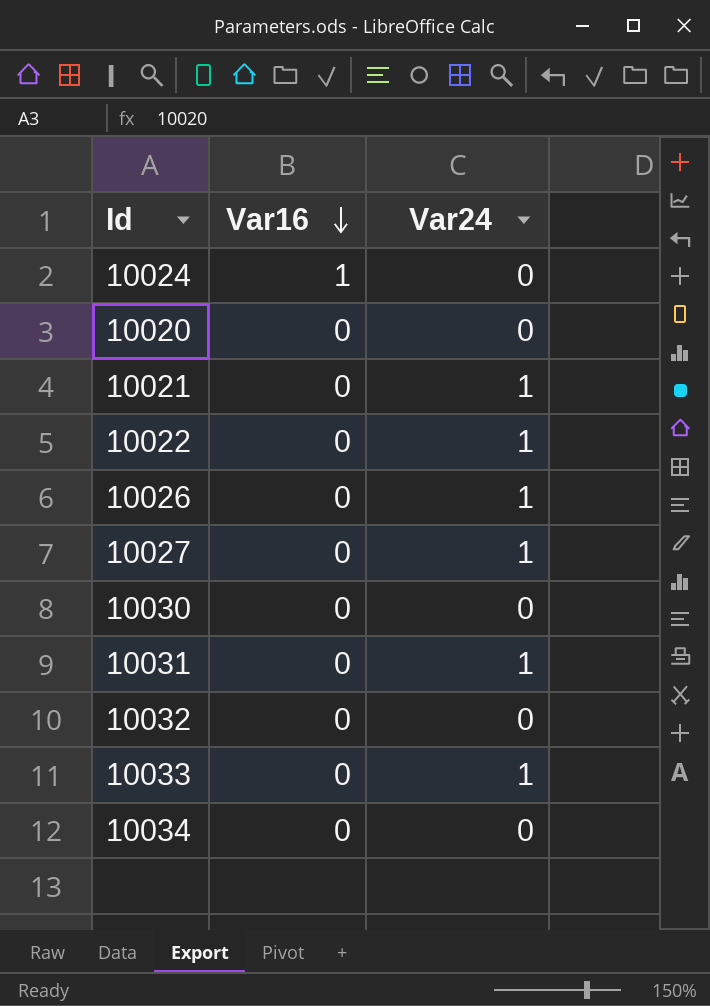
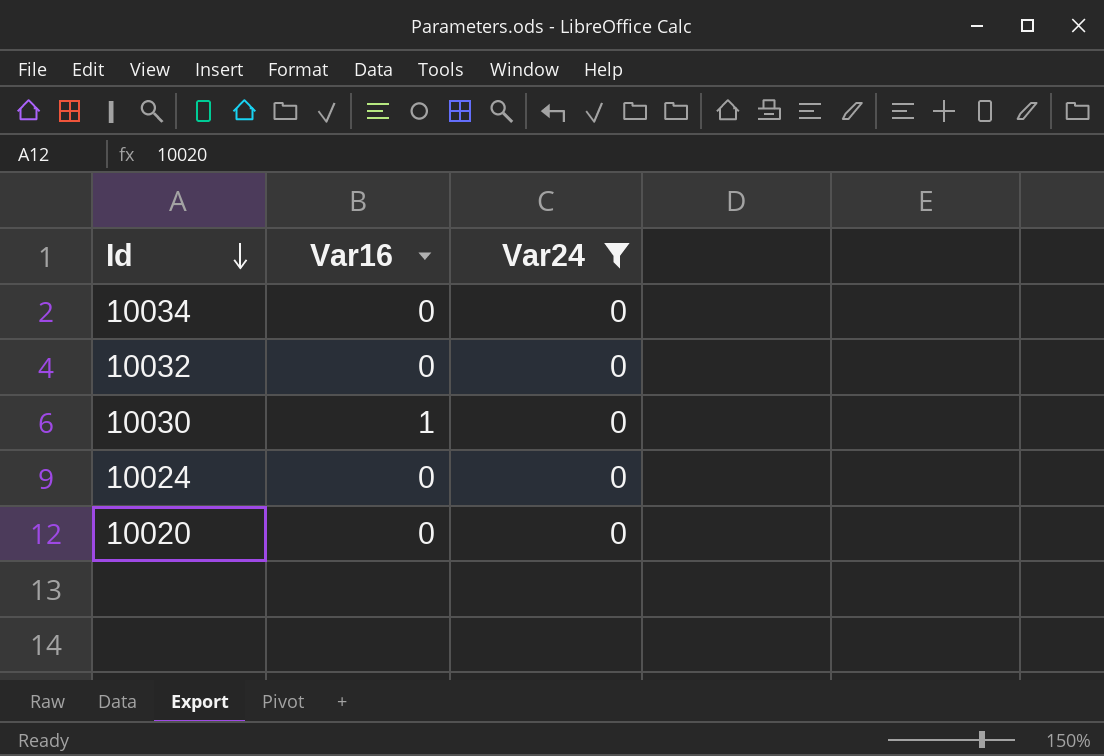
filter: none -> Var24 = 0
row order: Var16 descending -> Id descending
10030 | Var16: 0 -> 1
10024 | Var16: 1 -> 0

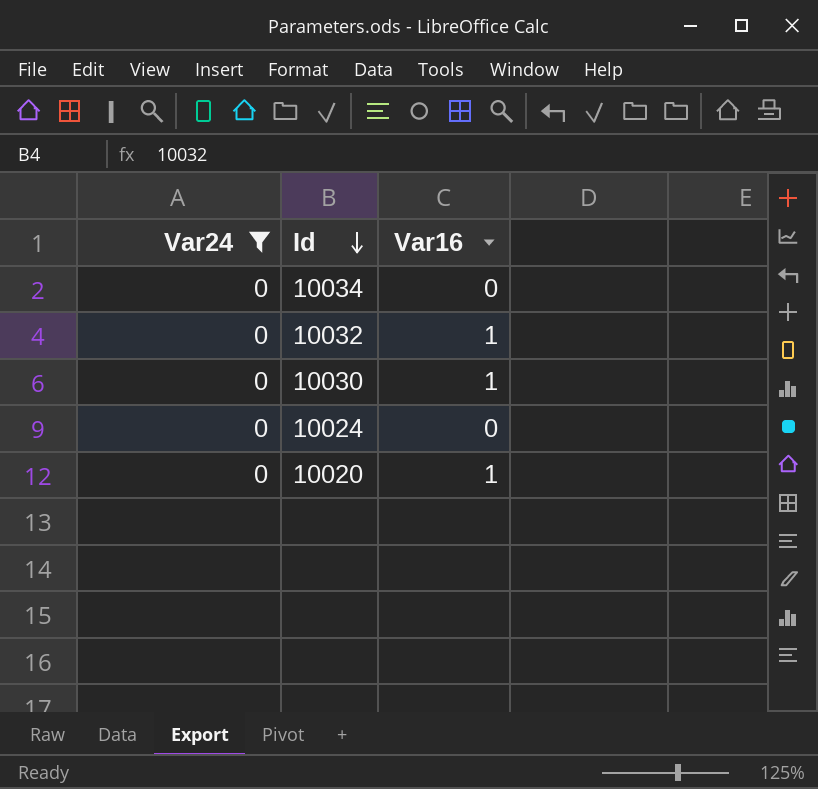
column Var24 | position: 3 -> 1
10032 | Var16: 0 -> 1
10020 | Var16: 0 -> 1

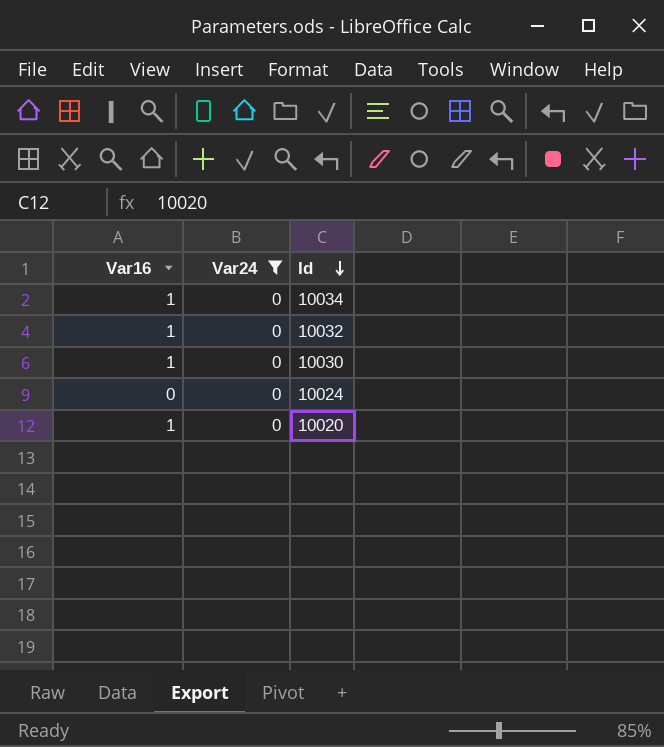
column Var16 | position: 3 -> 1
10034 | Var16: 0 -> 1

